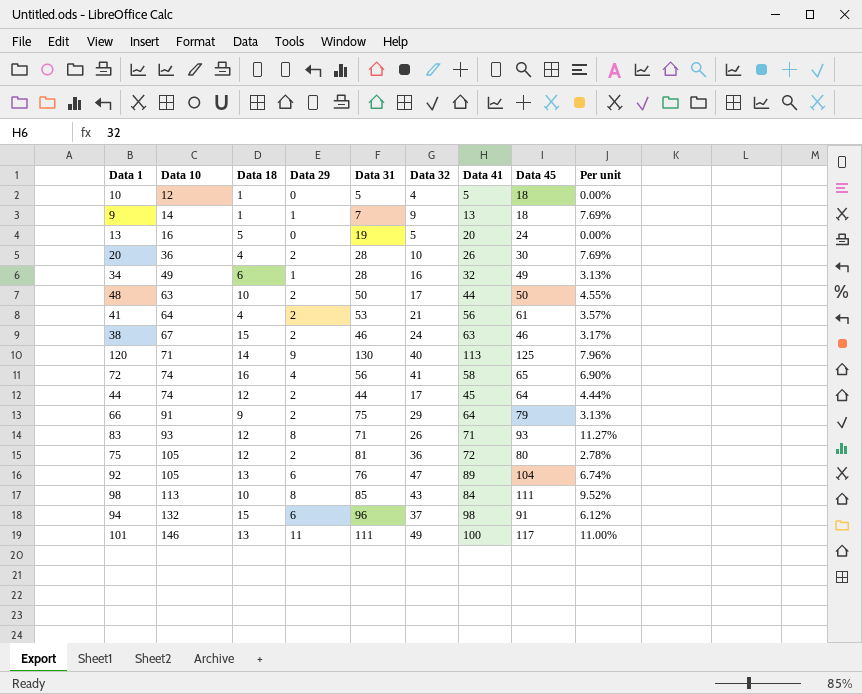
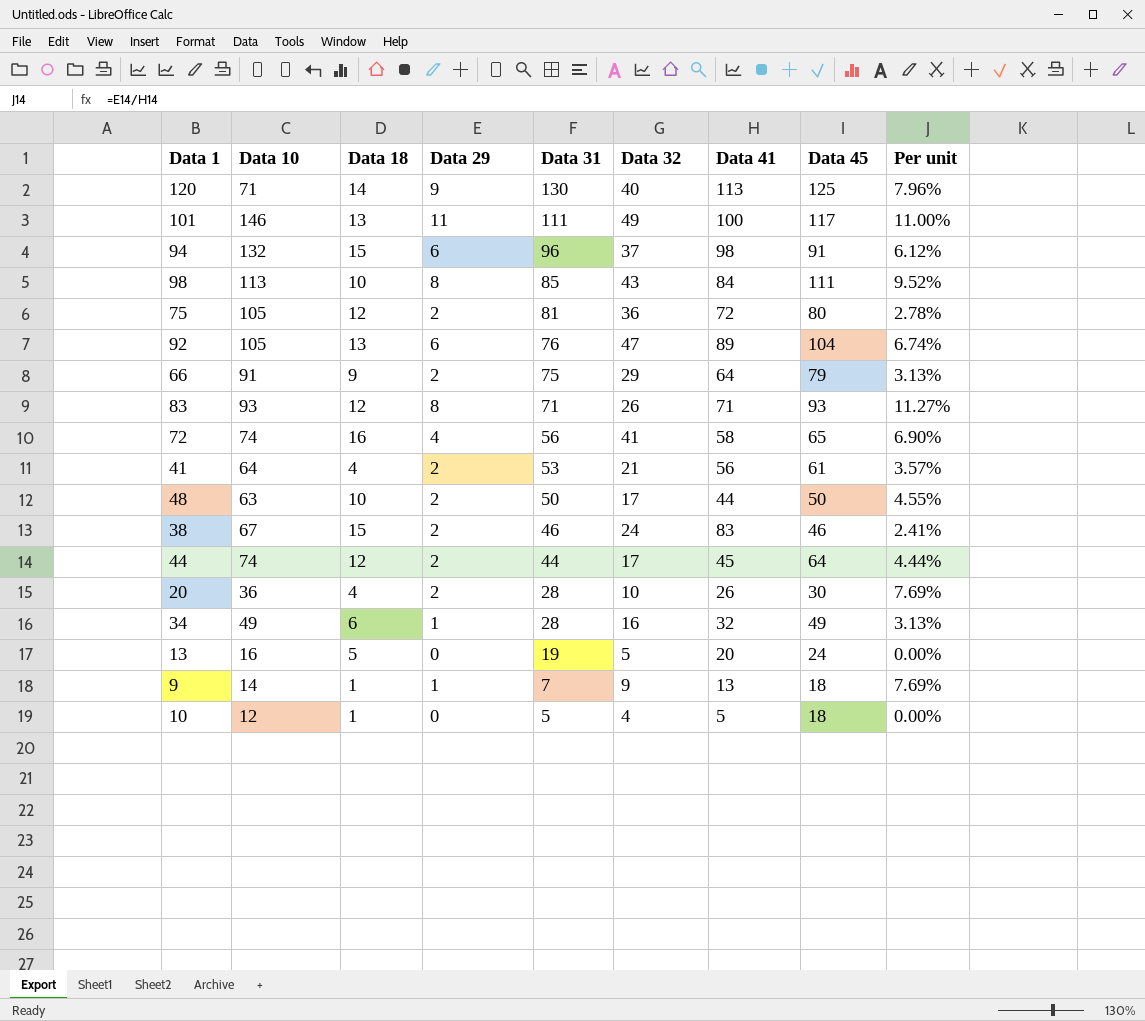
row order: Data 10 ascending -> Data 31 descending
38 | Data 41: 63 -> 83
38 | Per unit: 3.17% -> 2.41%

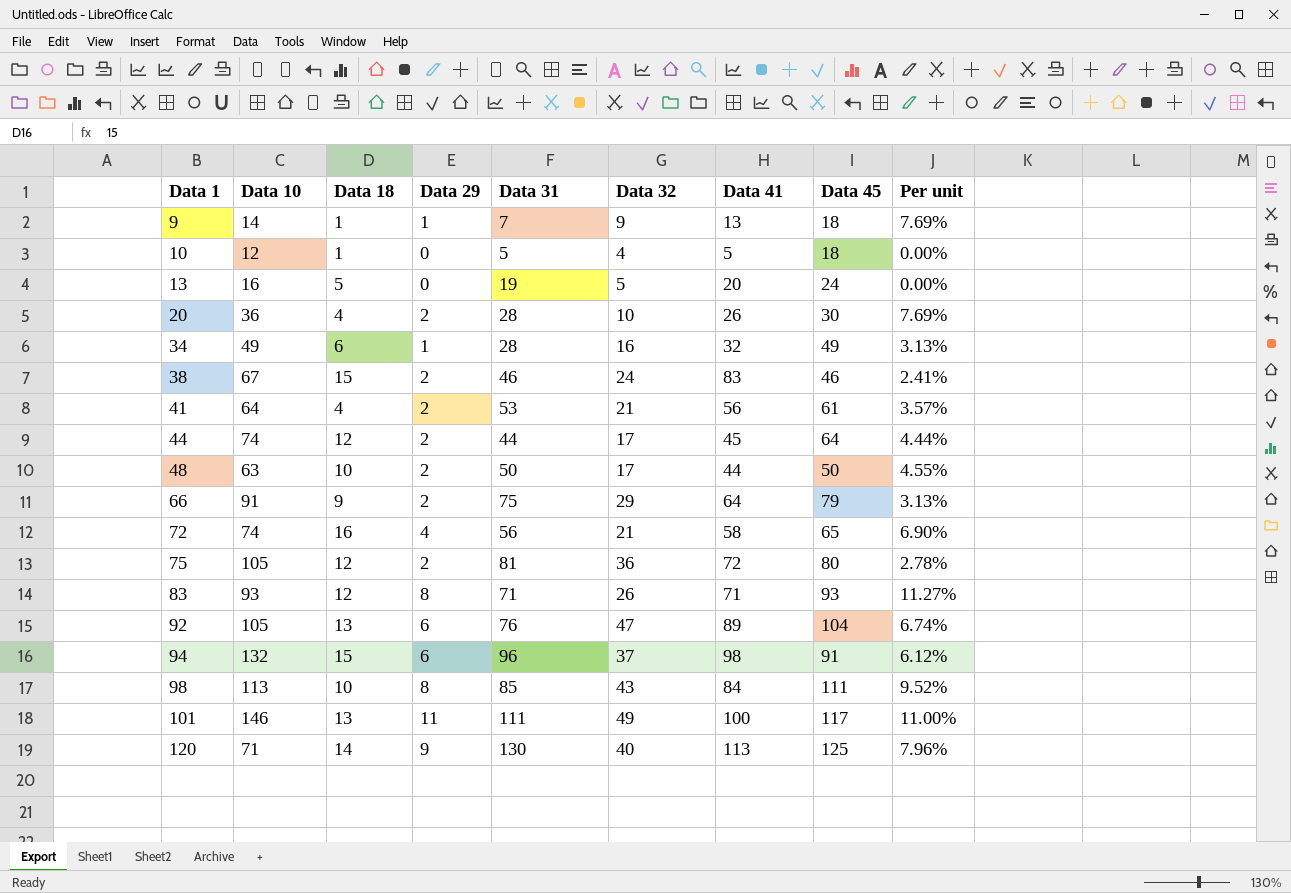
row order: Data 31 descending -> Data 1 ascending
72 | Data 32: 41 -> 21

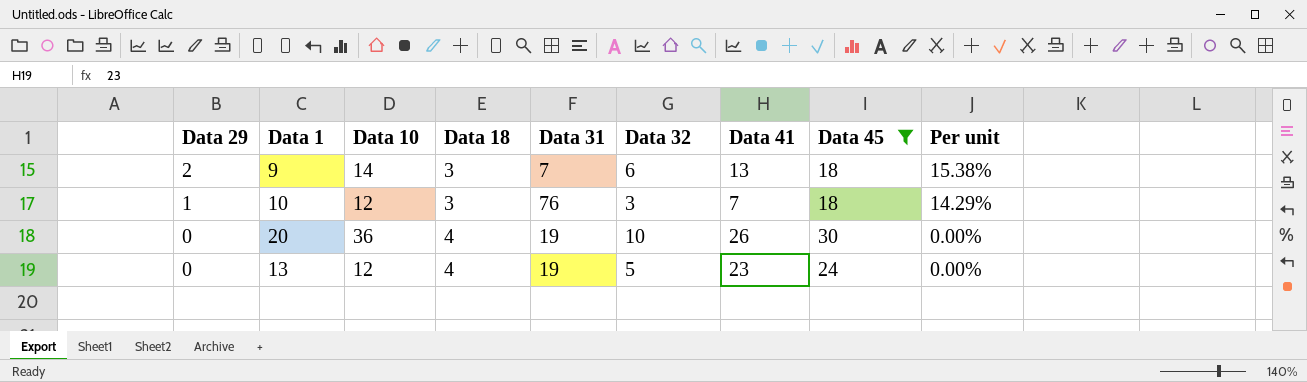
filter: none -> Data 45 <= 30
row order: Data 1 ascending -> Data 29 descending
column Data 29 | position: 4 -> 1
9 | Data 29: 1 -> 2
9 | Data 18: 1 -> 3
9 | Data 32: 9 -> 6
9 | Per unit: 7.69% -> 15.38%
10 | Data 29: 0 -> 1
10 | Data 18: 1 -> 3
10 | Data 31: 5 -> 76
10 | Data 32: 4 -> 3
10 | Data 41: 5 -> 7
10 | Per unit: 0.00% -> 14.29%
20 | Data 29: 2 -> 0
20 | Data 31: 28 -> 19
20 | Per unit: 7.69% -> 0.00%
13 | Data 10: 16 -> 12
13 | Data 18: 5 -> 4
13 | Data 41: 20 -> 23

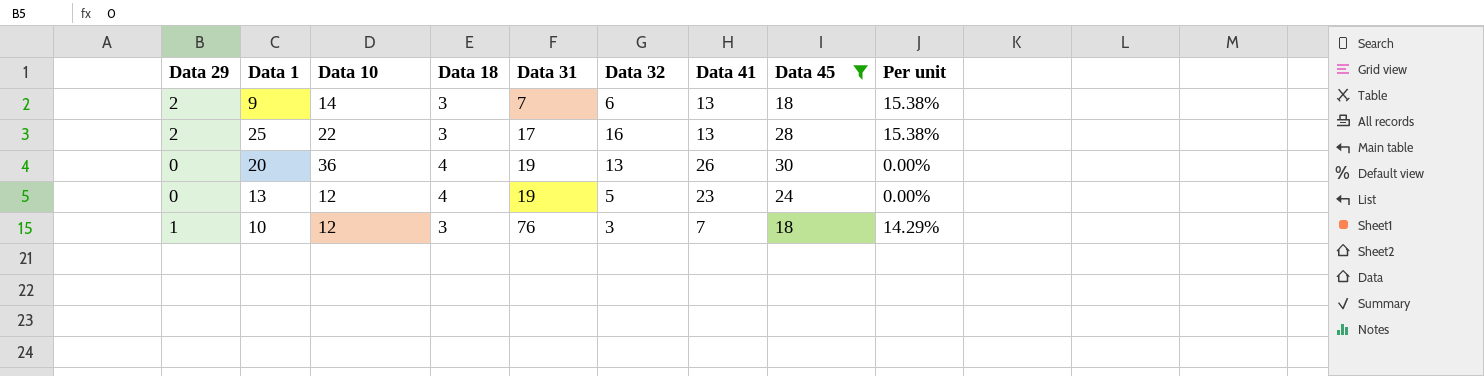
row order: Data 29 descending -> Data 31 ascending
row 25: none -> 2 | 22 | 3 | 17 | 16 | 13 | 28 | 15.38%
20 | Data 32: 10 -> 13

